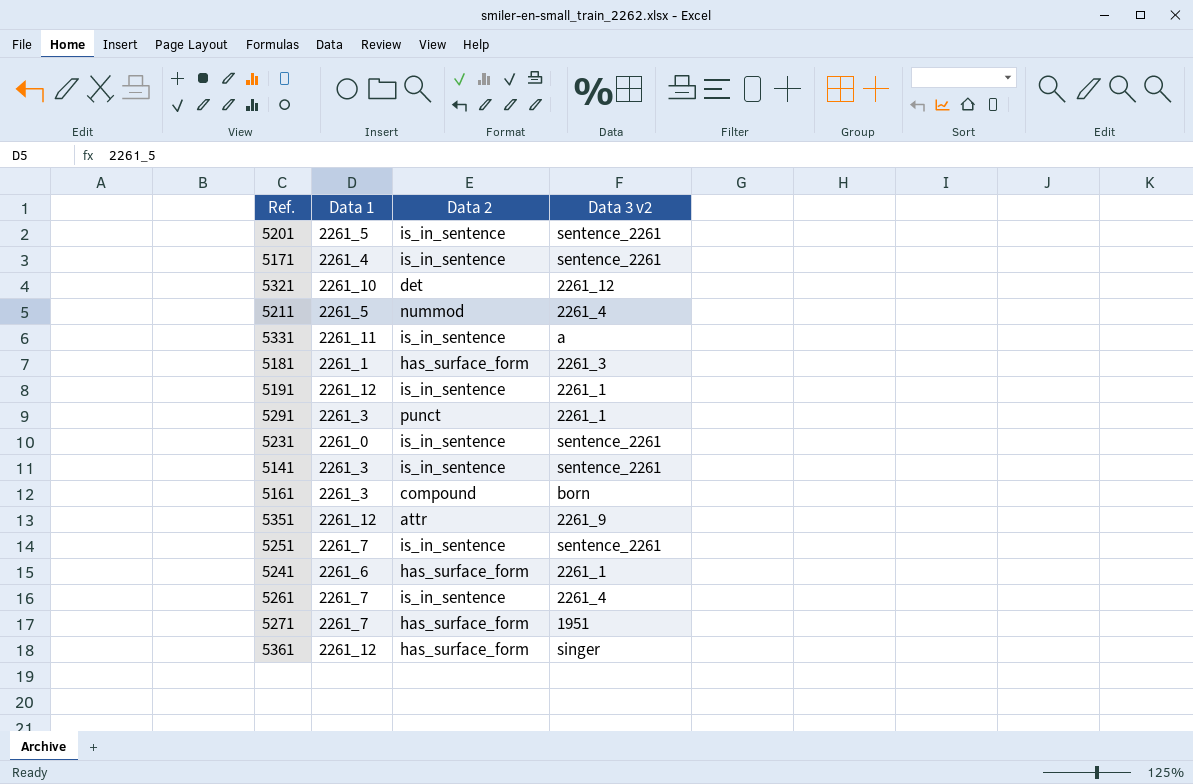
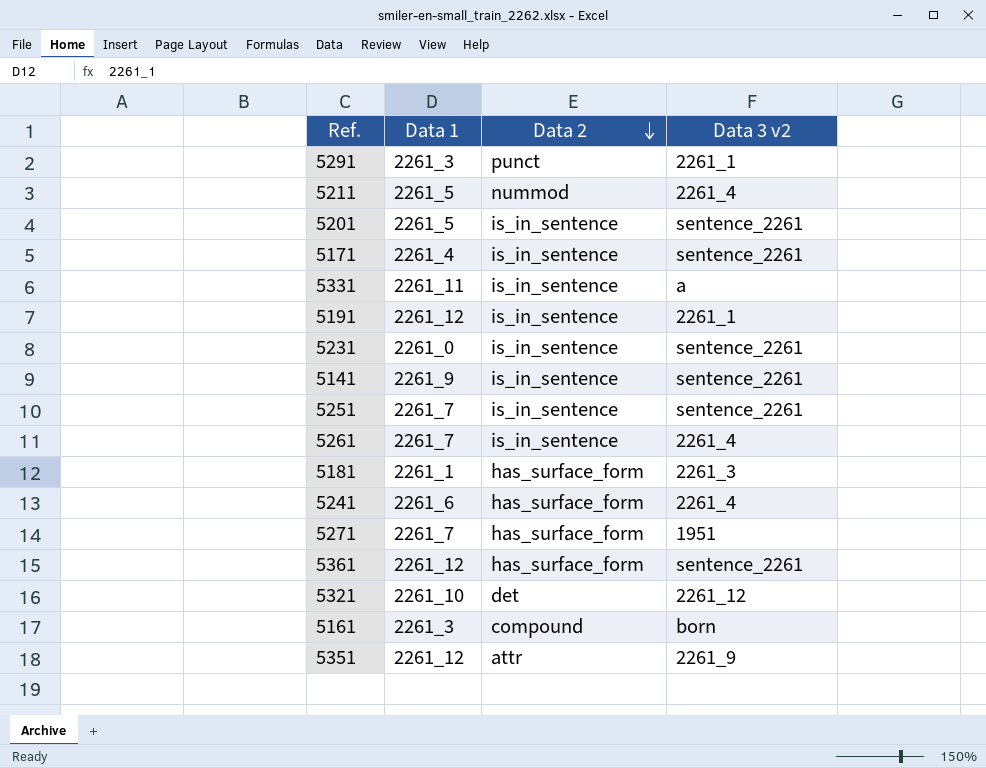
row order: none -> Data 2 descending
5141 | Data 1: 2261_3 -> 2261_9
5241 | Data 3 v2: 2261_1 -> 2261_4
5361 | Data 3 v2: singer -> sentence_2261

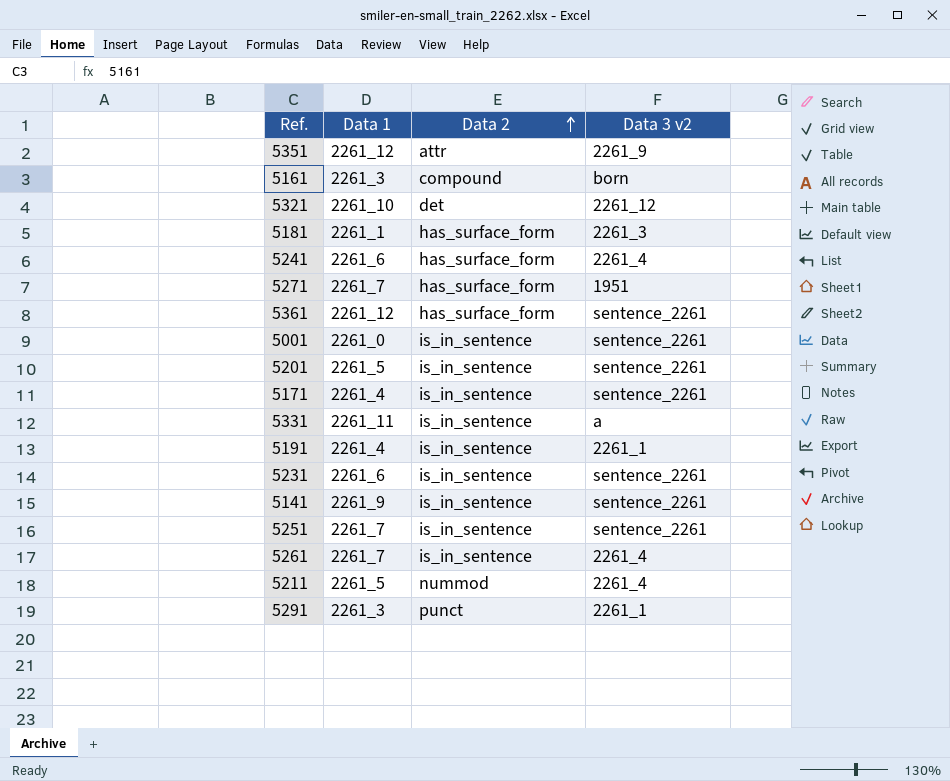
row order: Data 2 descending -> Data 2 ascending
row 5001: none -> 2261_0 | is_in_sentence | sentence_2261
5191 | Data 1: 2261_12 -> 2261_4
5231 | Data 1: 2261_0 -> 2261_6

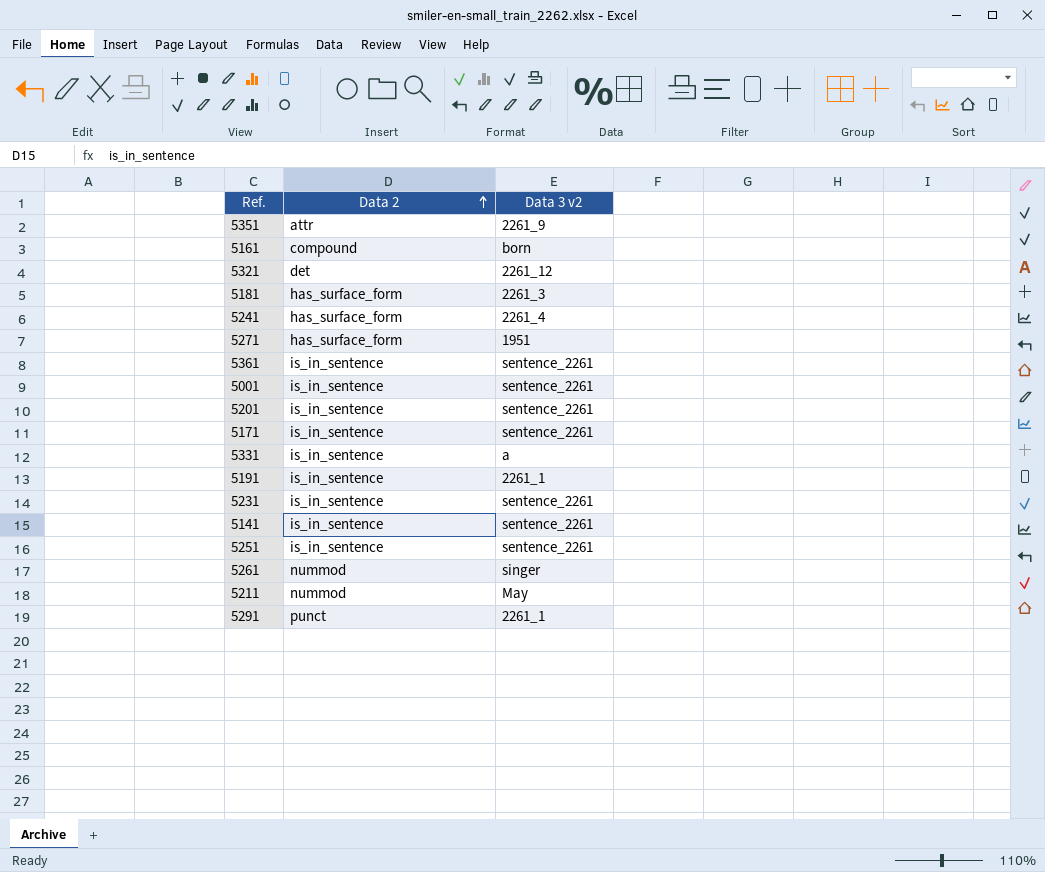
column Data 1 | position: 2 -> none
5361 | Data 2: has_surface_form -> is_in_sentence
5261 | Data 2: is_in_sentence -> nummod
5261 | Data 3 v2: 2261_4 -> singer
5211 | Data 3 v2: 2261_4 -> May

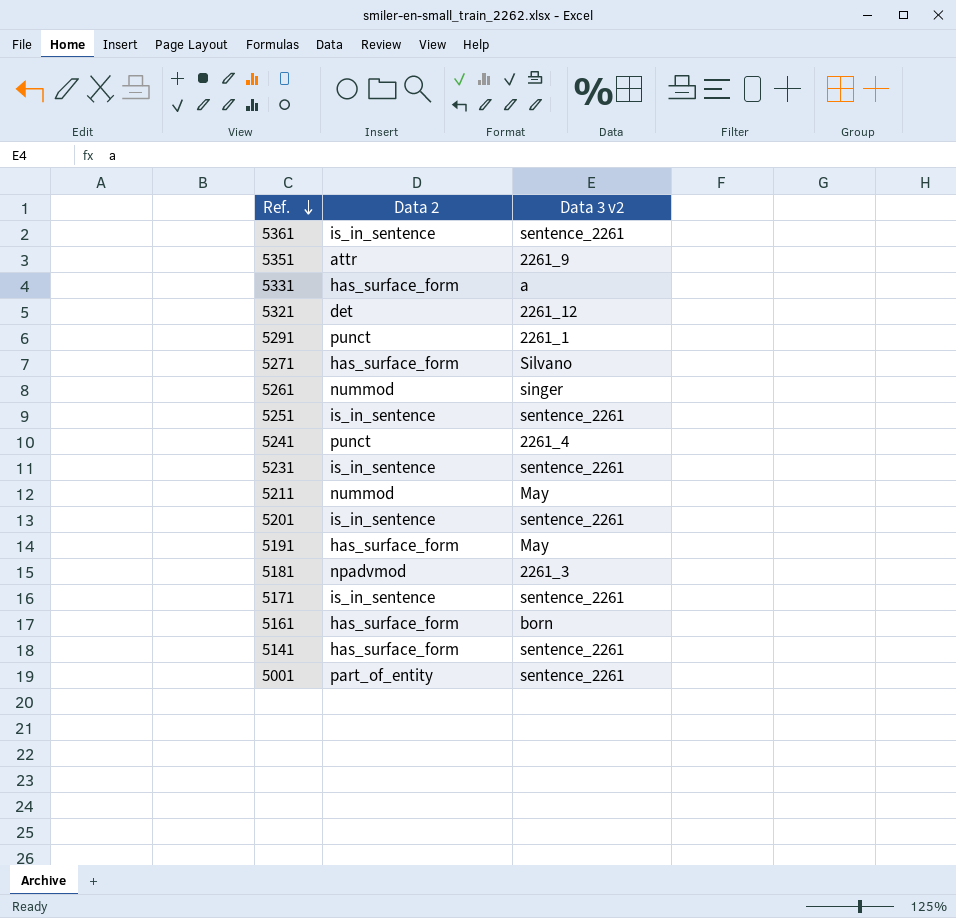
row order: Data 2 ascending -> Ref. descending
5331 | Data 2: is_in_sentence -> has_surface_form
5271 | Data 3 v2: 1951 -> Silvano
5241 | Data 2: has_surface_form -> punct
5191 | Data 2: is_in_sentence -> has_surface_form
5191 | Data 3 v2: 2261_1 -> May
5181 | Data 2: has_surface_form -> npadvmod
5161 | Data 2: compound -> has_surface_form
5141 | Data 2: is_in_sentence -> has_surface_form
5001 | Data 2: is_in_sentence -> part_of_entity

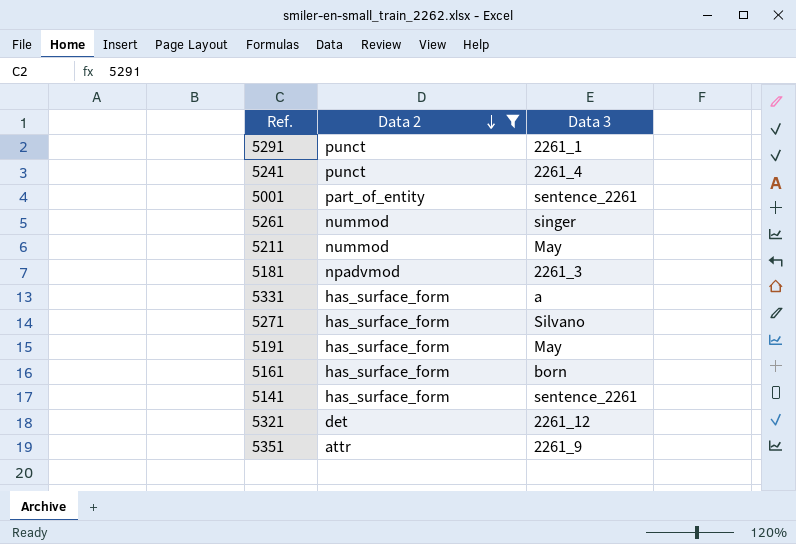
filter: none -> Data 2 != is_in_sentence
row order: Ref. descending -> Data 2 descending
column name: Data 3 v2 -> Data 3

